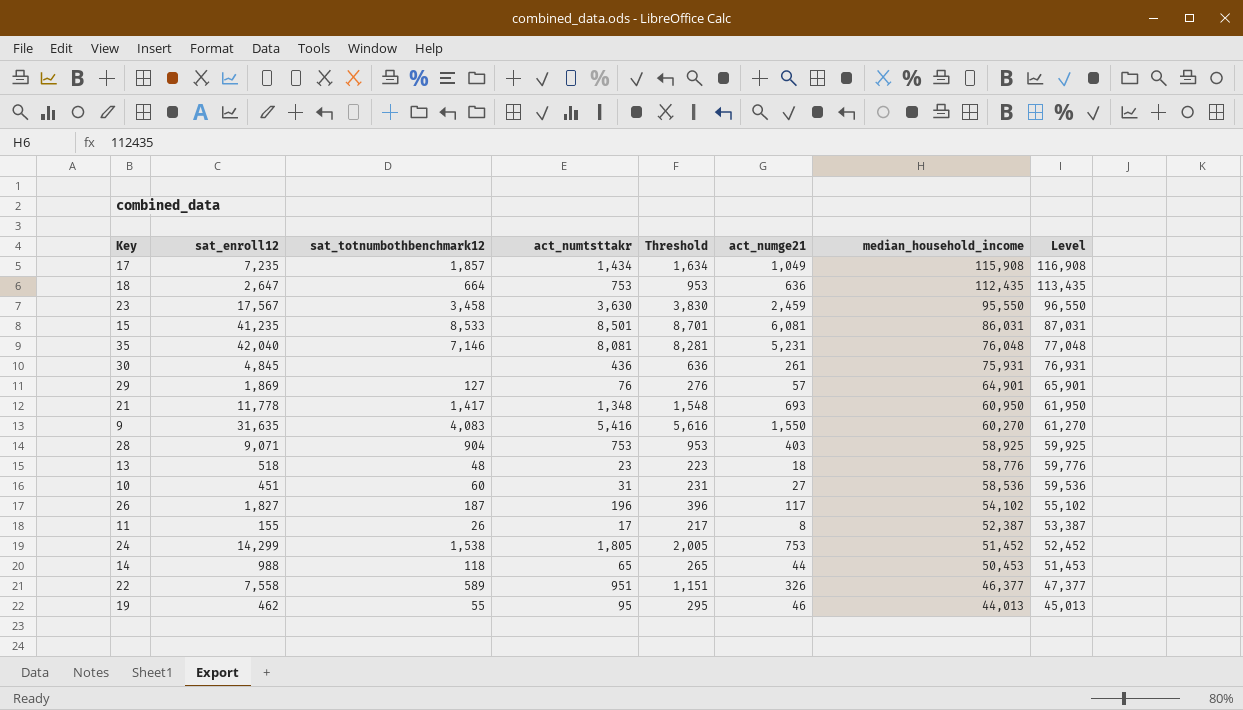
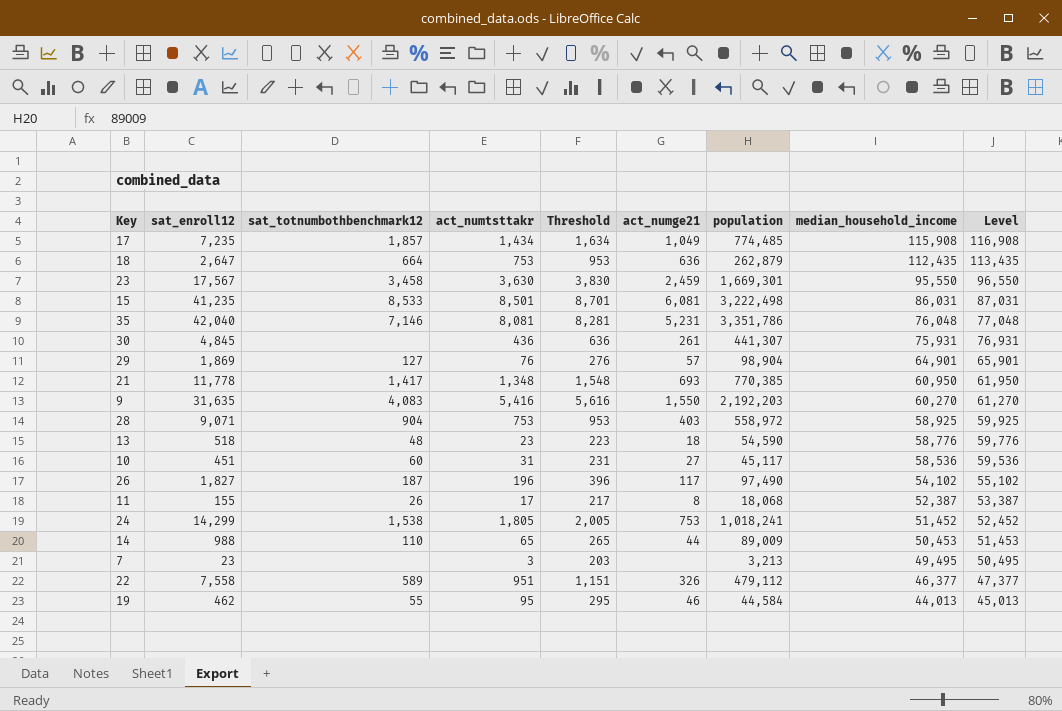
column population | position: none -> 7
14 | sat_totnumbothbenchmark12: 118 -> 110
row 7: none -> 23 | none | 3 | 203 | none | 3,213 | 49,495 | 50,495

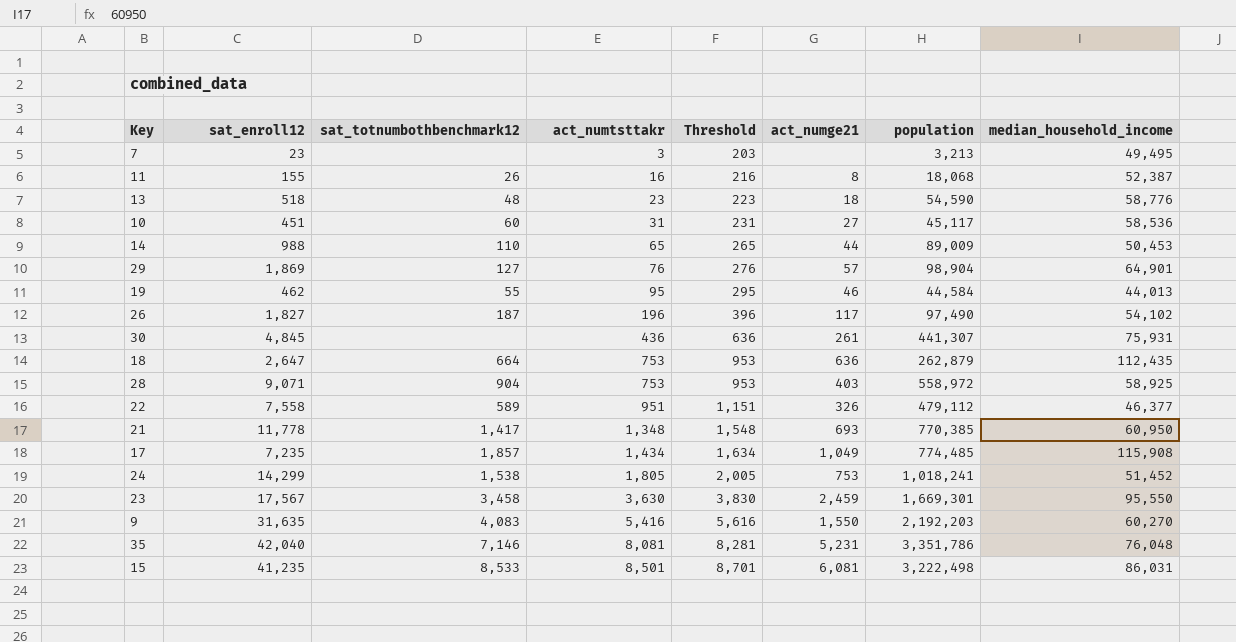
row order: median_household_income descending -> act_numtsttakr ascending
column Level | formula: [median_household_income] + 1000 -> none
11 | act_numtsttakr: 17 -> 16
11 | Threshold: 217 -> 216

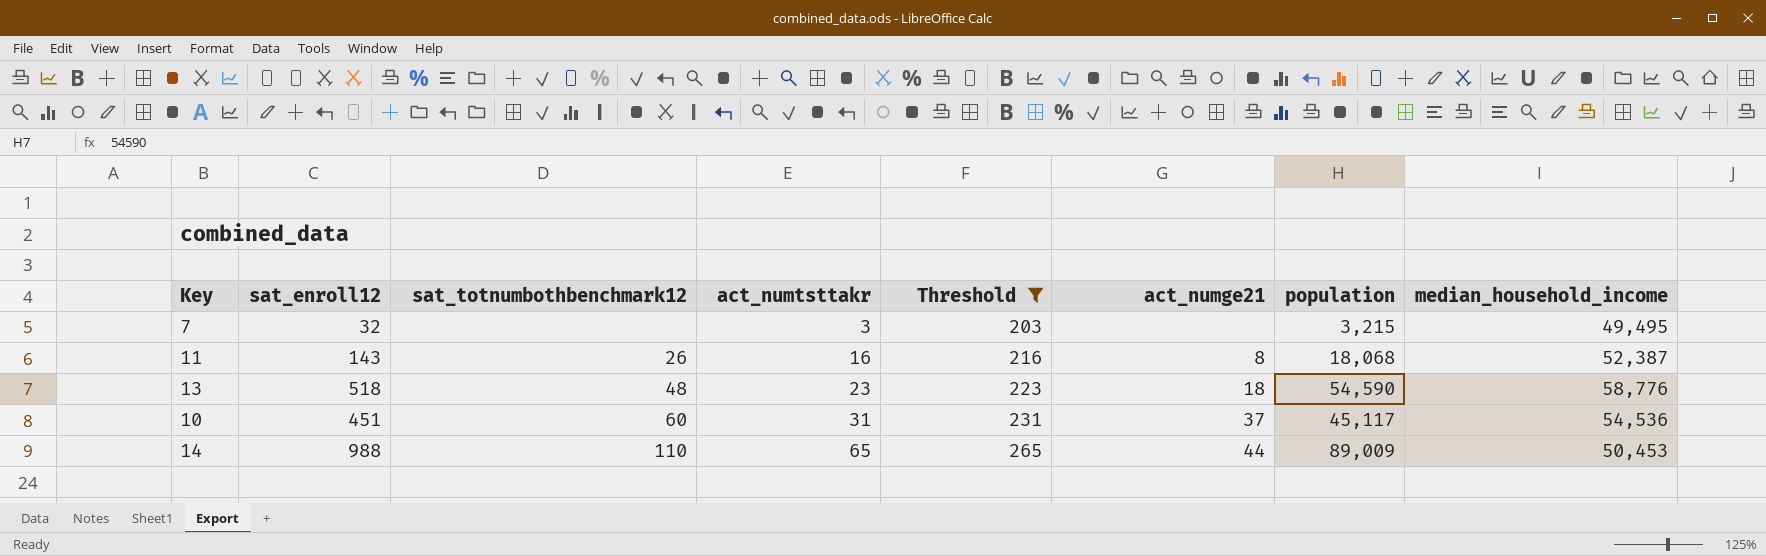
filter: none -> Threshold <= 265
7 | sat_enroll12: 23 -> 32
7 | population: 3,213 -> 3,215
11 | sat_enroll12: 155 -> 143
10 | act_numge21: 27 -> 37
10 | median_household_income: 58,536 -> 54,536

